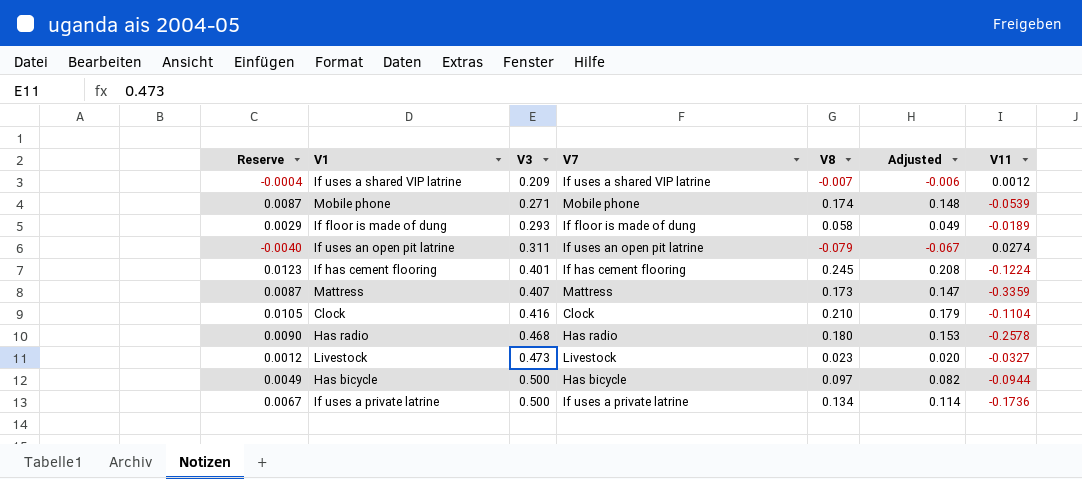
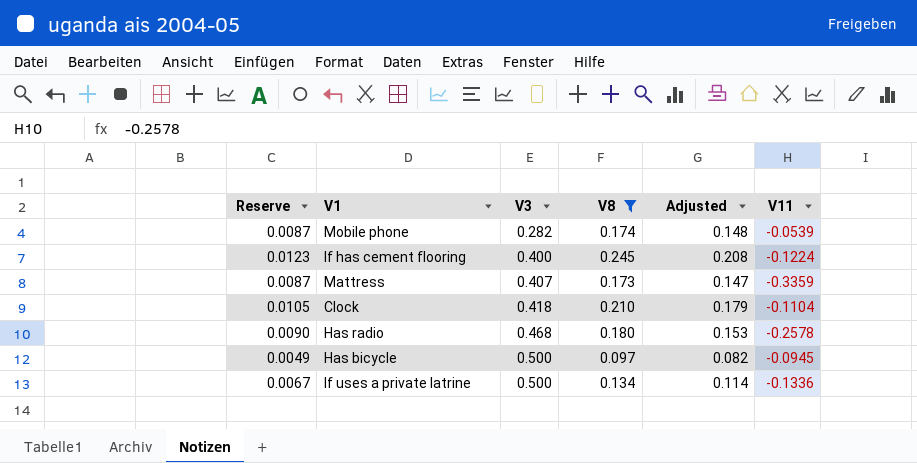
filter: none -> V8 >= 0.097
column V7 | position: 4 -> none
Mobile phone | V3: 0.271 -> 0.282
If has cement flooring | V3: 0.401 -> 0.400
Clock | V3: 0.416 -> 0.418
Has bicycle | V11: -0.0944 -> -0.0945
If uses a private latrine | V11: -0.1736 -> -0.1336

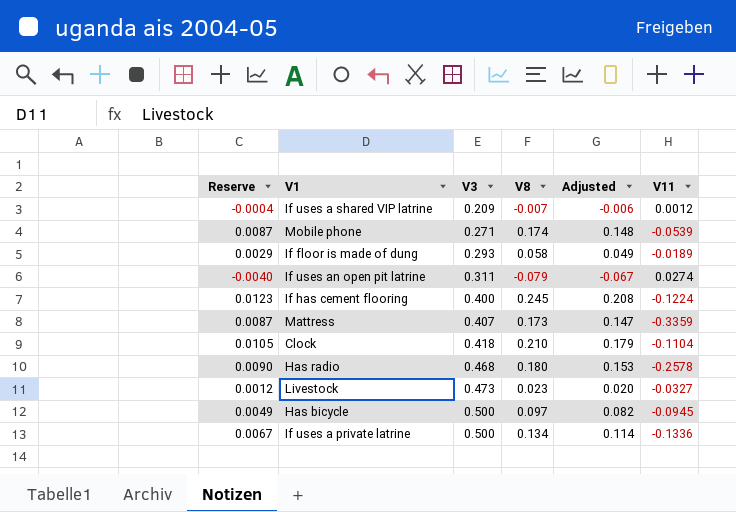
filter: V8 >= 0.097 -> none
Mobile phone | V3: 0.282 -> 0.271

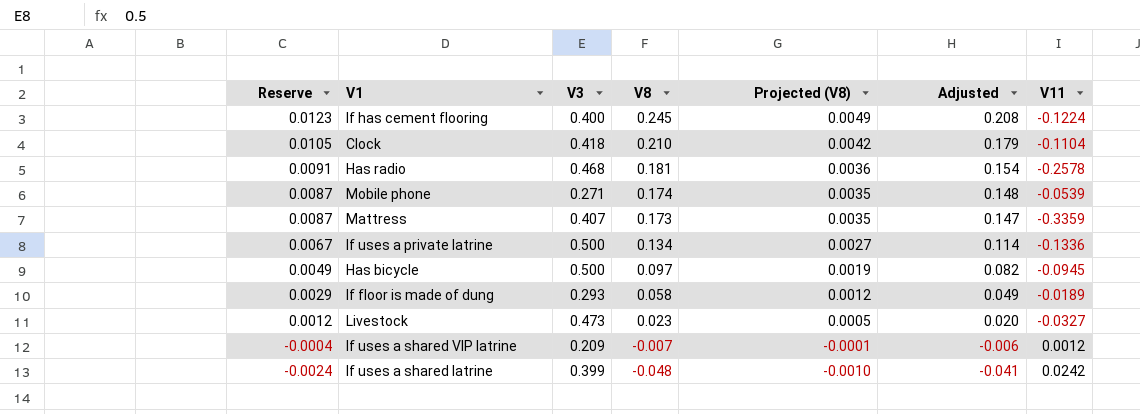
row order: V3 ascending -> Reserve descending
column Projected (V8) | formula: none -> [V8] * 0.02
row If uses an open pit latrine: -0.0040 | 0.311 | -0.079 | -0.067 | 0.0274 -> none
Has radio | Reserve: 0.0090 -> 0.0091
Has radio | V8: 0.180 -> 0.181
Has radio | Adjusted: 0.153 -> 0.154
row If uses a shared latrine: none -> -0.0024 | 0.399 | -0.048 | -0.0010 | -0.041 | 0.0242

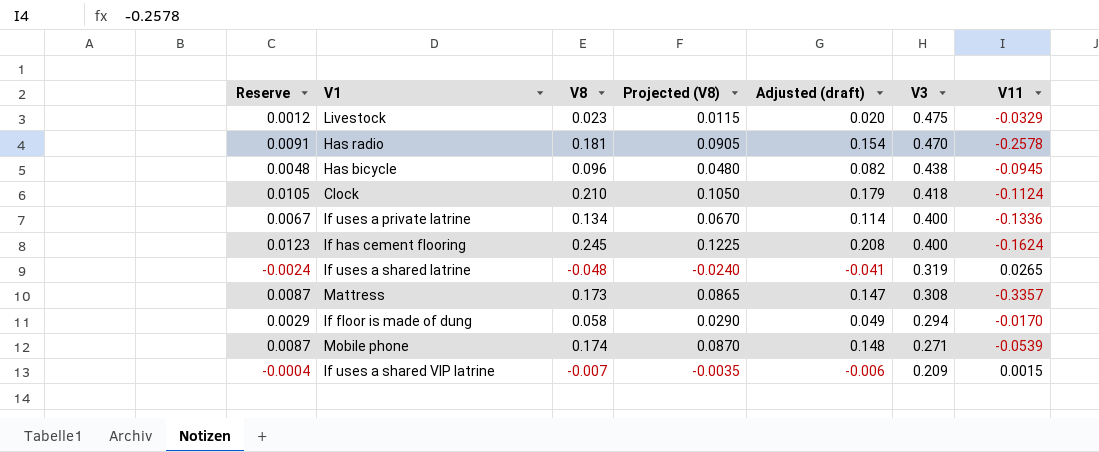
row order: Reserve descending -> V3 descending
column Projected (V8) | formula: [V8] * 0.02 -> [V8] * 0.5
column name: Adjusted -> Adjusted (draft)
column V3 | position: 3 -> 6
Livestock | V3: 0.473 -> 0.475
Livestock | V11: -0.0327 -> -0.0329
Has radio | V3: 0.468 -> 0.470
Has bicycle | Reserve: 0.0049 -> 0.0048
Has bicycle | V8: 0.097 -> 0.096
Has bicycle | V3: 0.500 -> 0.438
Clock | V11: -0.1104 -> -0.1124
If uses a private latrine | V3: 0.500 -> 0.400
If has cement flooring | V11: -0.1224 -> -0.1624
If uses a shared latrine | V3: 0.399 -> 0.319
If uses a shared latrine | V11: 0.0242 -> 0.0265
Mattress | V3: 0.407 -> 0.308
Mattress | V11: -0.3359 -> -0.3357
If floor is made of dung | V3: 0.293 -> 0.294
If floor is made of dung | V11: -0.0189 -> -0.0170
If uses a shared VIP latrine | V11: 0.0012 -> 0.0015

